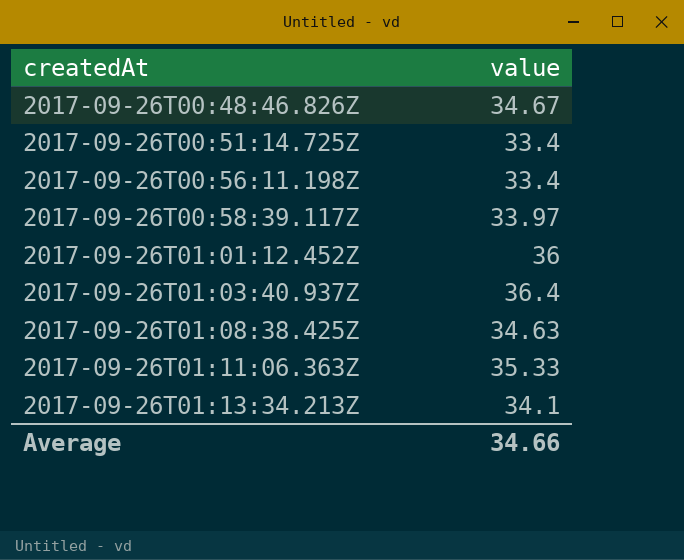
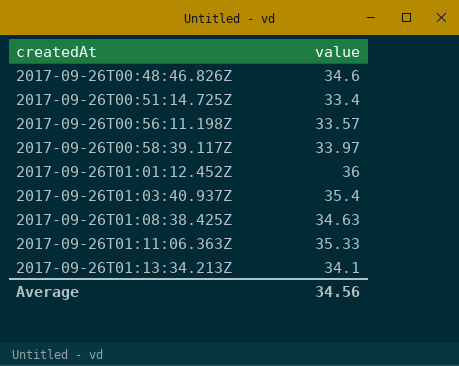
2017-09-26T00:48:46.826Z | value: 34.67 -> 34.6
2017-09-26T00:56:11.198Z | value: 33.4 -> 33.57
2017-09-26T01:03:40.937Z | value: 36.4 -> 35.4
Average | value: 34.66 -> 34.56

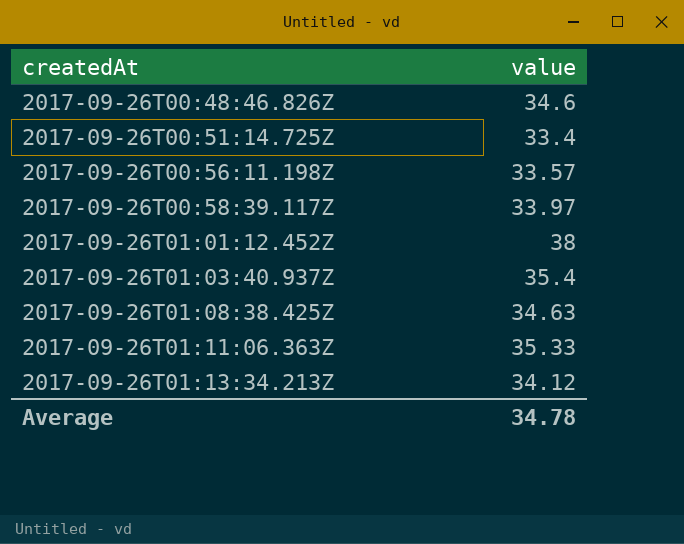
2017-09-26T01:01:12.452Z | value: 36 -> 38
2017-09-26T01:13:34.213Z | value: 34.1 -> 34.12
Average | value: 34.56 -> 34.78

